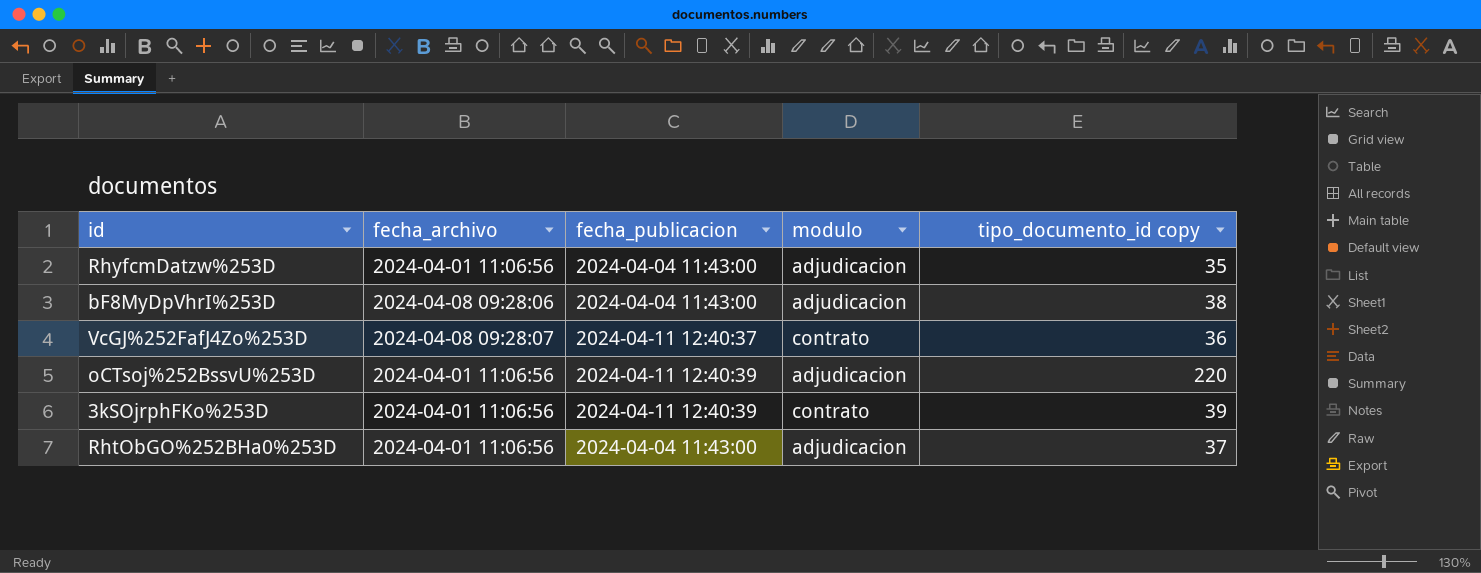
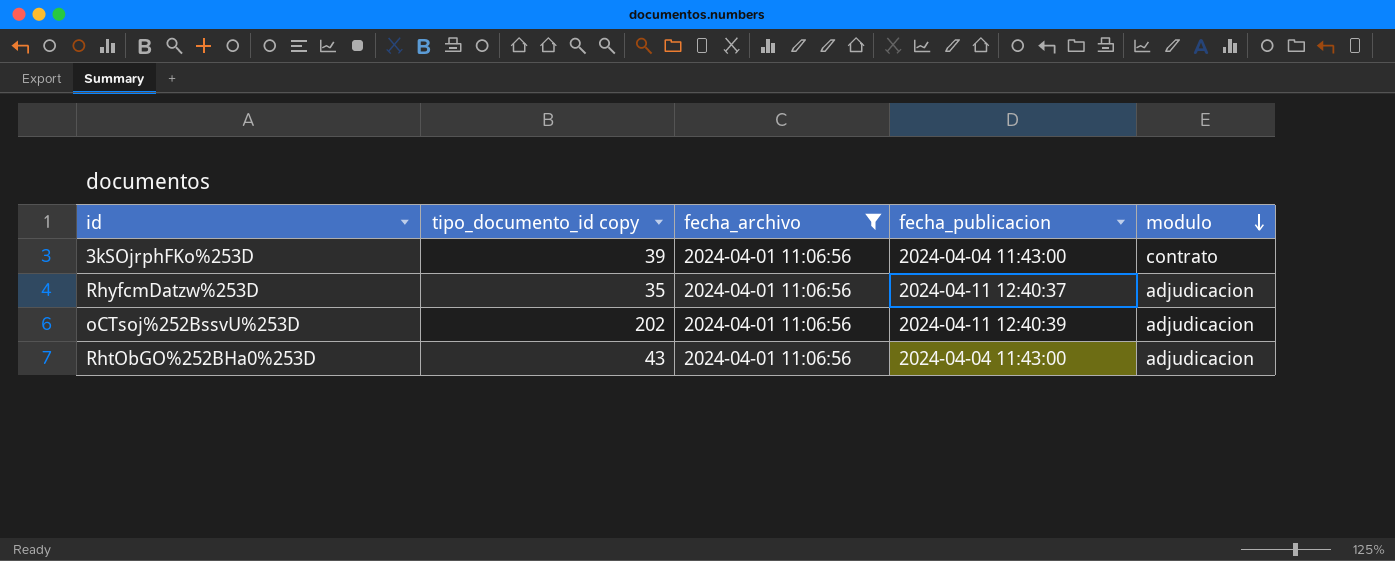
filter: none -> fecha_archivo = 2024-04-01 11:06:56
row order: none -> modulo descending
column tipo_documento_id copy | position: 5 -> 2
3kSOjrphFKo%253D | fecha_publicacion: 2024-04-11 12:40:39 -> 2024-04-04 11:43:00
RhyfcmDatzw%253D | fecha_publicacion: 2024-04-04 11:43:00 -> 2024-04-11 12:40:37
oCTsoj%252BssvU%253D | tipo_documento_id copy: 220 -> 202
RhtObGO%252BHa0%253D | tipo_documento_id copy: 37 -> 43

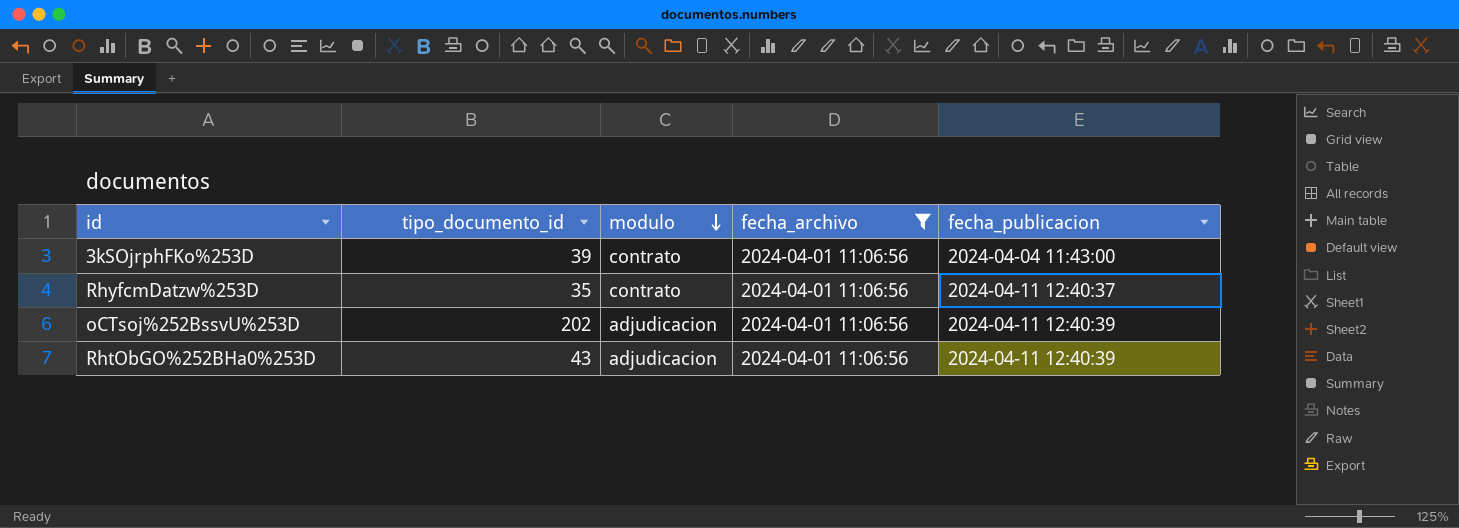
column name: tipo_documento_id copy -> tipo_documento_id
column modulo | position: 5 -> 3
RhyfcmDatzw%253D | modulo: adjudicacion -> contrato
RhtObGO%252BHa0%253D | fecha_publicacion: 2024-04-04 11:43:00 -> 2024-04-11 12:40:39

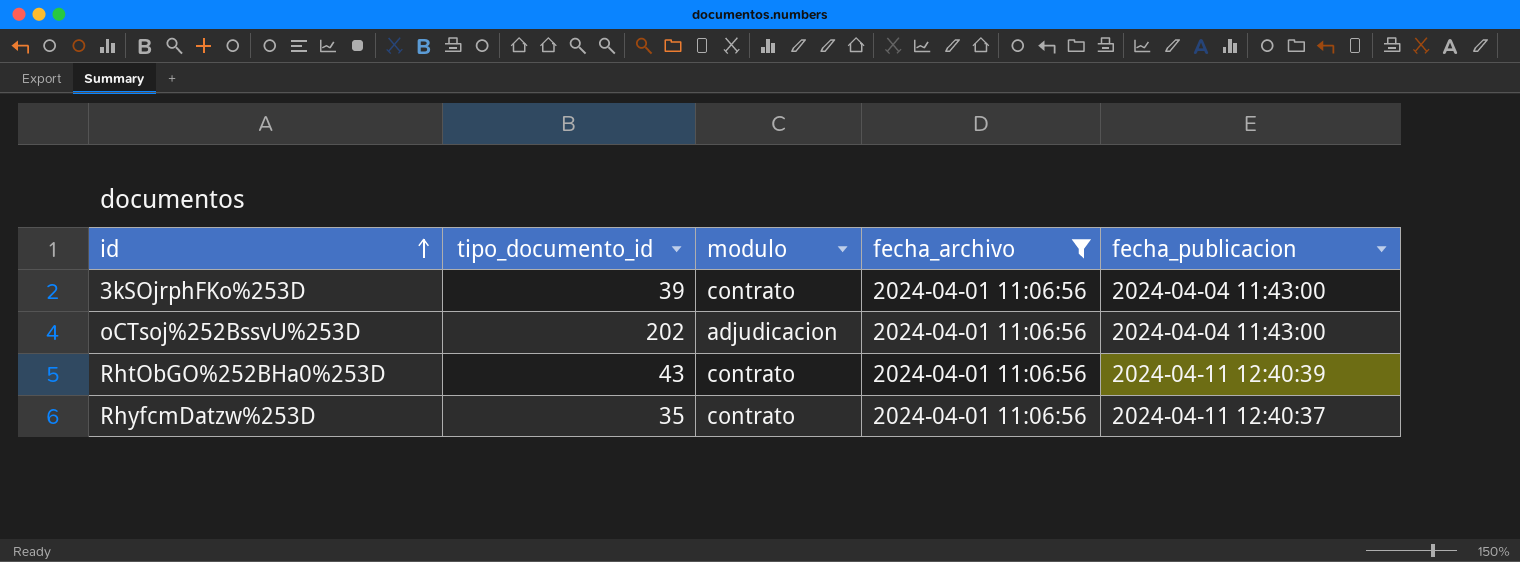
row order: modulo descending -> id ascending
oCTsoj%252BssvU%253D | fecha_publicacion: 2024-04-11 12:40:39 -> 2024-04-04 11:43:00
RhtObGO%252BHa0%253D | modulo: adjudicacion -> contrato

